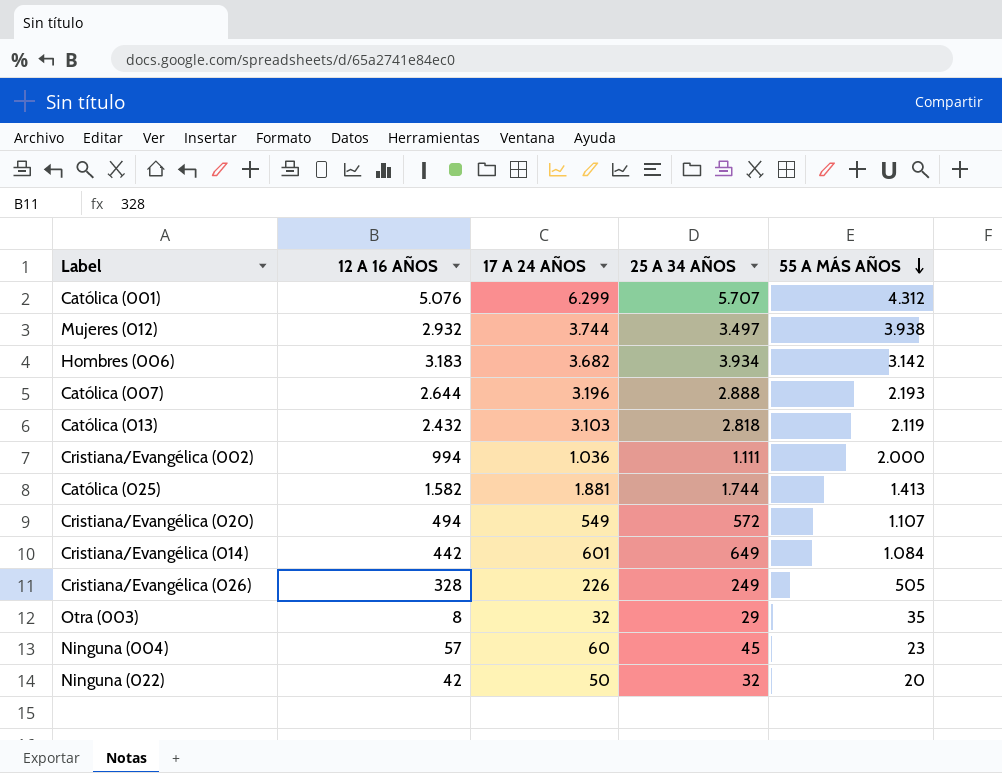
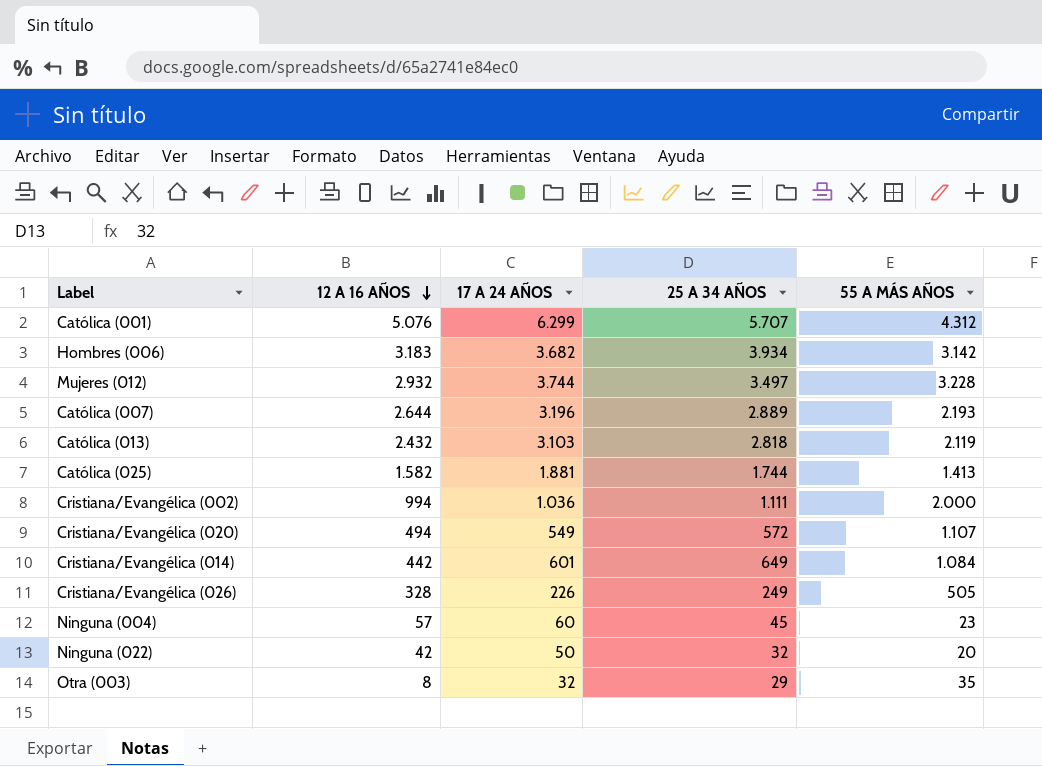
row order: 55 A MÁS AÑOS descending -> 12 A 16 AÑOS descending
Mujeres (012) | 55 A MÁS AÑOS: 3.938 -> 3.228
Católica (007) | 25 A 34 AÑOS: 2.888 -> 2.889

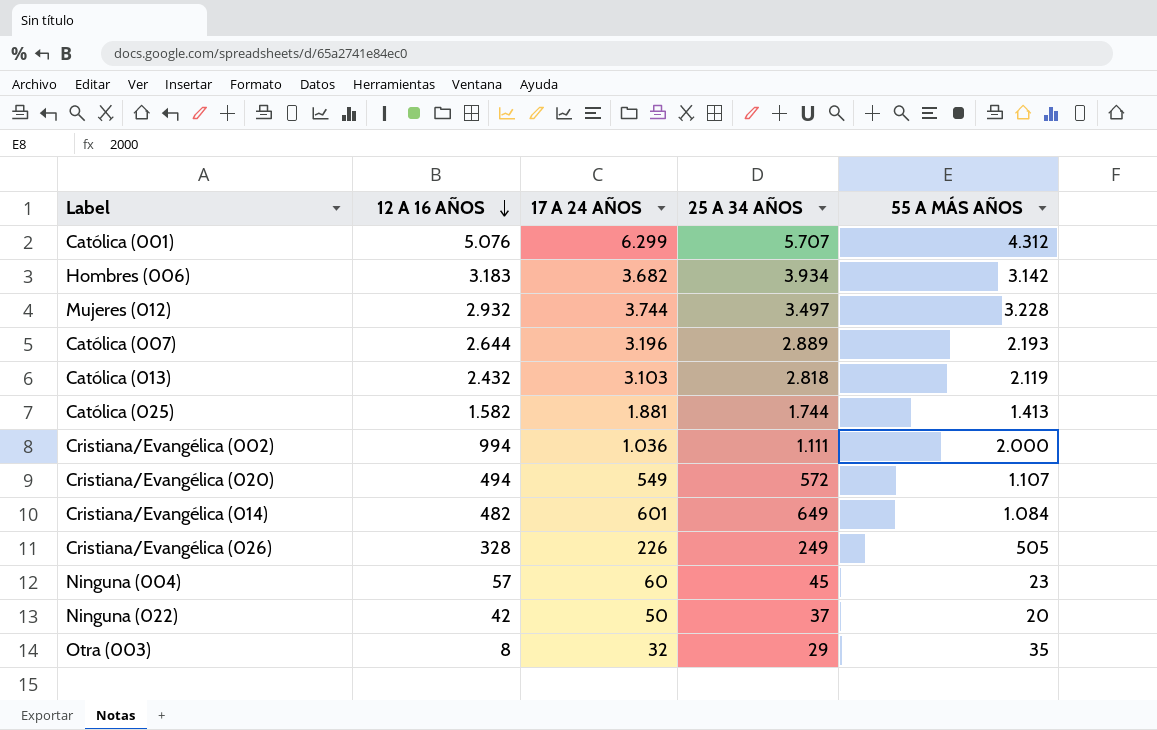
Cristiana/Evangélica (014) | 12 A 16 AÑOS: 442 -> 482
Ninguna (022) | 25 A 34 AÑOS: 32 -> 37

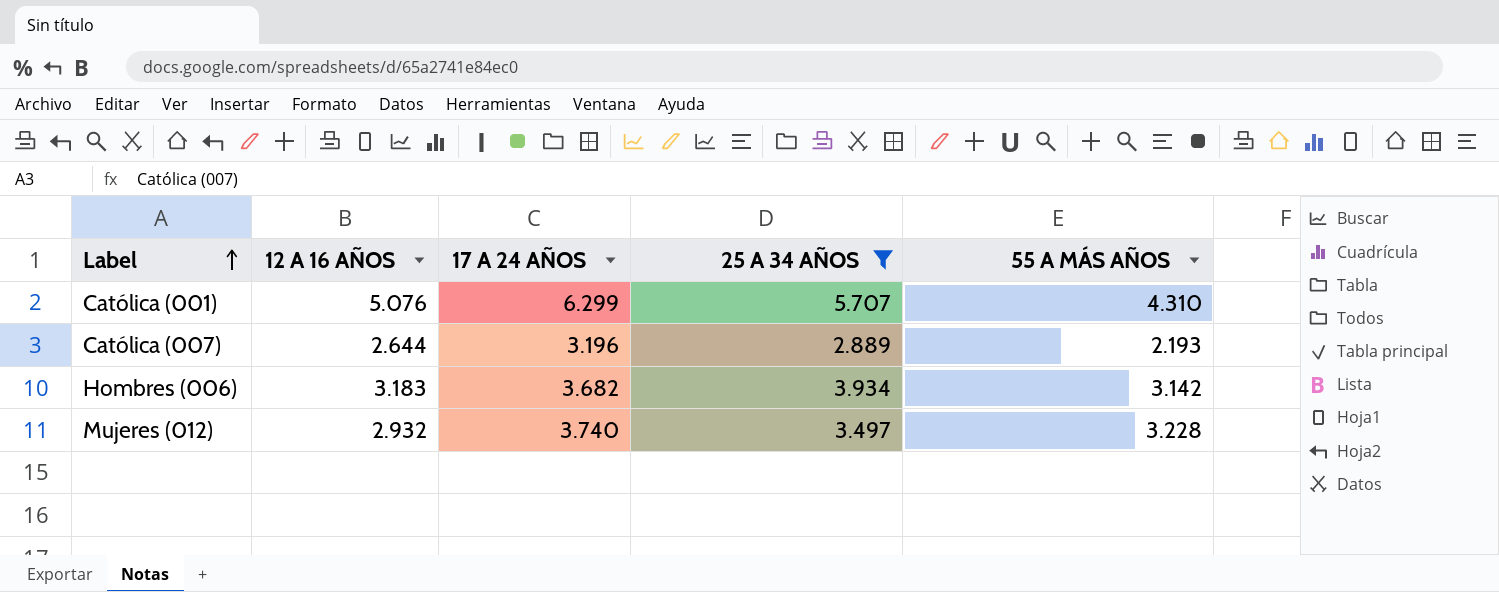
filter: none -> 25 A 34 AÑOS >= 2.889
row order: 12 A 16 AÑOS descending -> Label ascending
Católica (001) | 55 A MÁS AÑOS: 4.312 -> 4.310
Mujeres (012) | 17 A 24 AÑOS: 3.744 -> 3.740

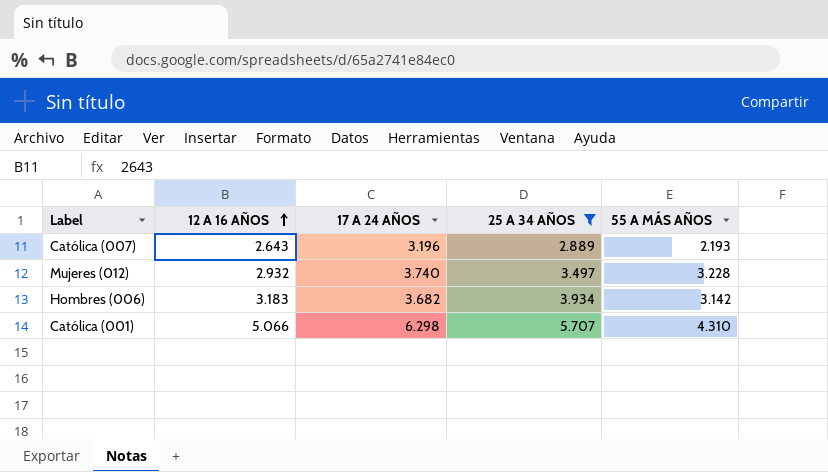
row order: Label ascending -> 12 A 16 AÑOS ascending
Católica (007) | 12 A 16 AÑOS: 2.644 -> 2.643
Católica (001) | 12 A 16 AÑOS: 5.076 -> 5.066
Católica (001) | 17 A 24 AÑOS: 6.299 -> 6.298

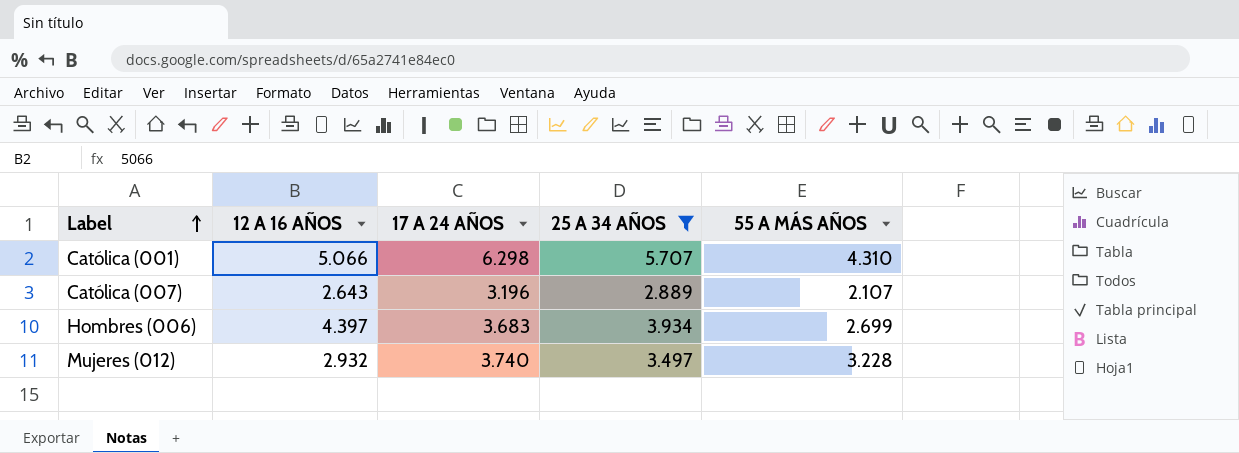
row order: 12 A 16 AÑOS ascending -> Label ascending
Católica (007) | 55 A MÁS AÑOS: 2.193 -> 2.107
Hombres (006) | 12 A 16 AÑOS: 3.183 -> 4.397
Hombres (006) | 17 A 24 AÑOS: 3.682 -> 3.683
Hombres (006) | 55 A MÁS AÑOS: 3.142 -> 2.699

